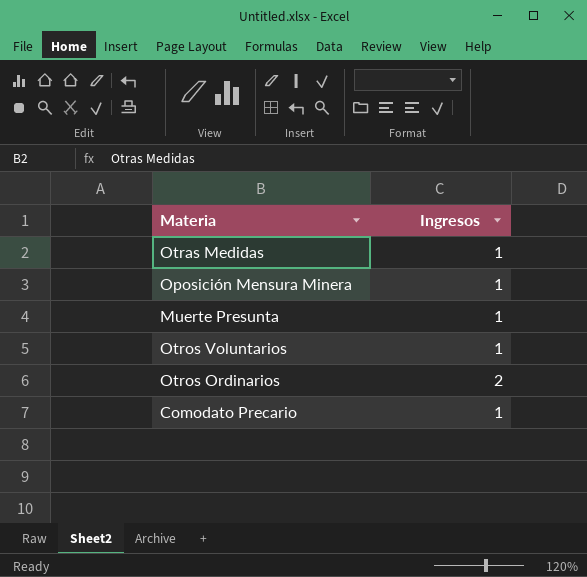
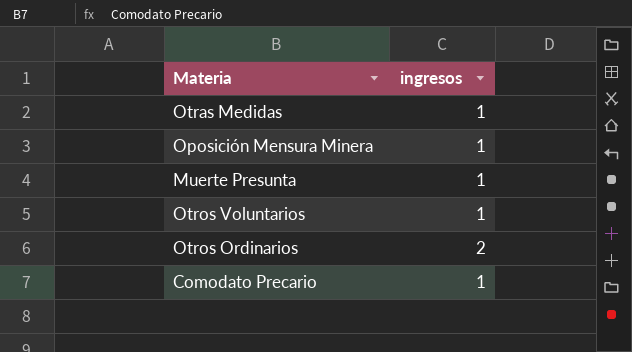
column name: Ingresos -> ingresos

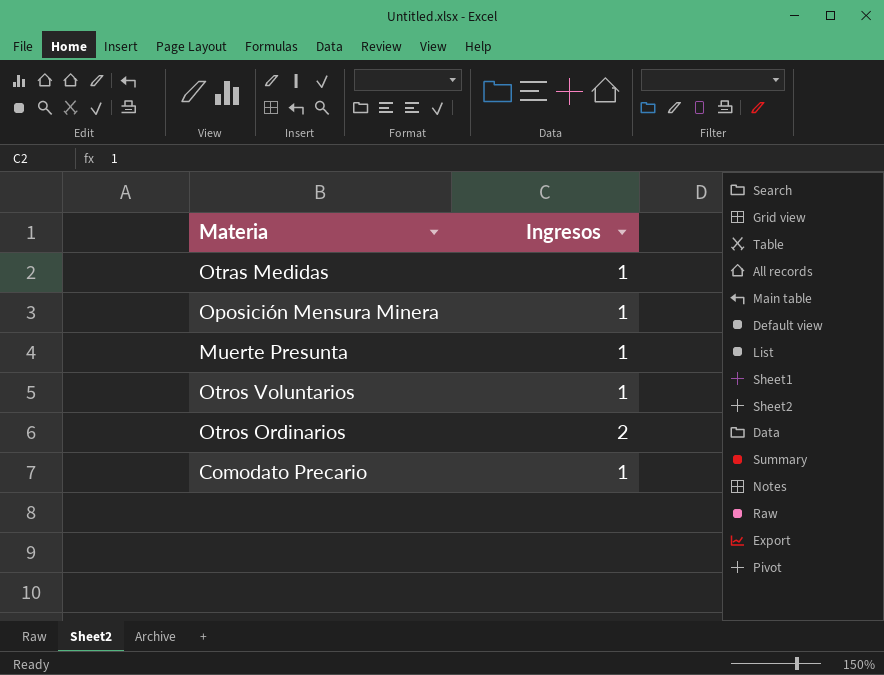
column name: ingresos -> Ingresos

